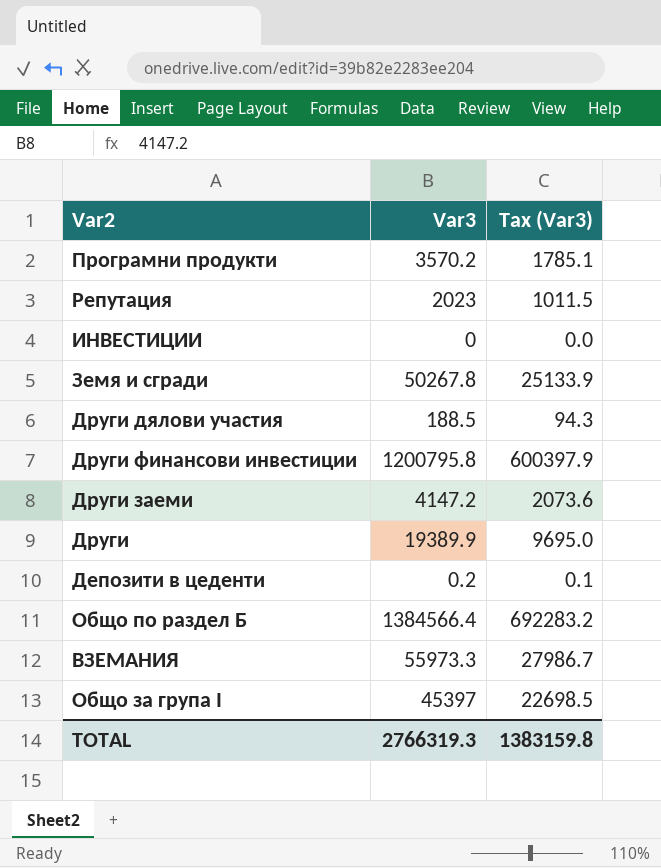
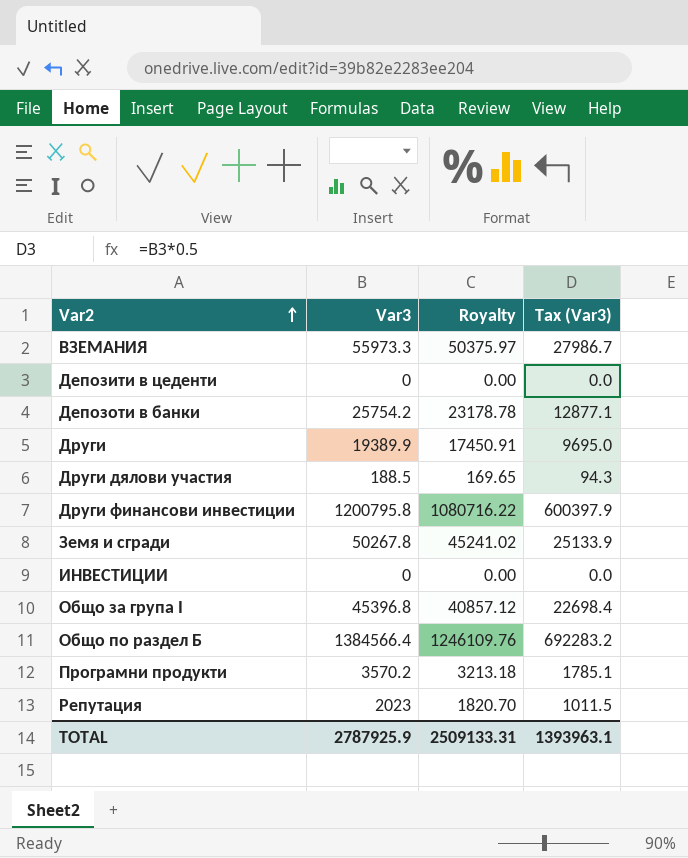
row order: none -> Var2 ascending
column Royalty | formula: none -> [Var3] * 0.9
row Други заеми: 4147.2 | 2073.6 -> none
Депозити в цеденти | Var3: 0.2 -> 0
Депозити в цеденти | Tax (Var3): 0.1 -> 0.0
row Депозоти в банки: none -> 25754.2 | 23178.78 | 12877.1
Общо за група І | Var3: 45397 -> 45396.8
Общо за група І | Tax (Var3): 22698.5 -> 22698.4
TOTAL | Var3: 2766319.3 -> 2787925.9
TOTAL | Tax (Var3): 1383159.8 -> 1393963.1

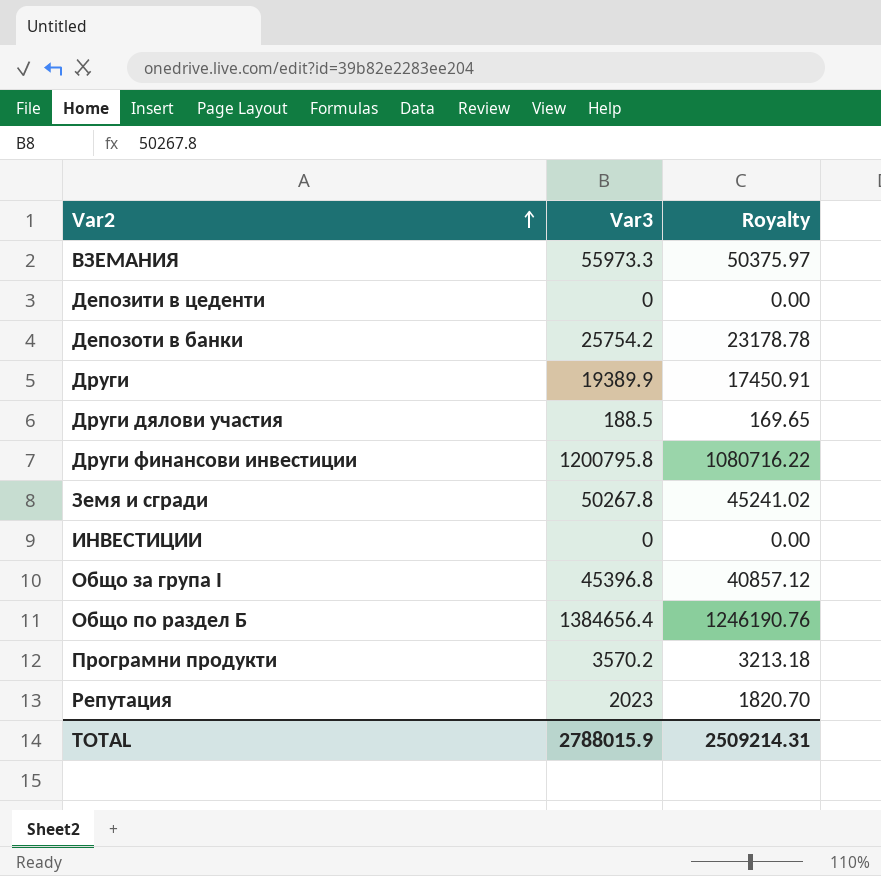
column Tax (Var3) | formula: [Var3] * 0.5 -> none
Общо по раздел Б | Var3: 1384566.4 -> 1384656.4
Общо по раздел Б | Royalty: 1246109.76 -> 1246190.76
TOTAL | Var3: 2787925.9 -> 2788015.9
TOTAL | Royalty: 2509133.31 -> 2509214.31

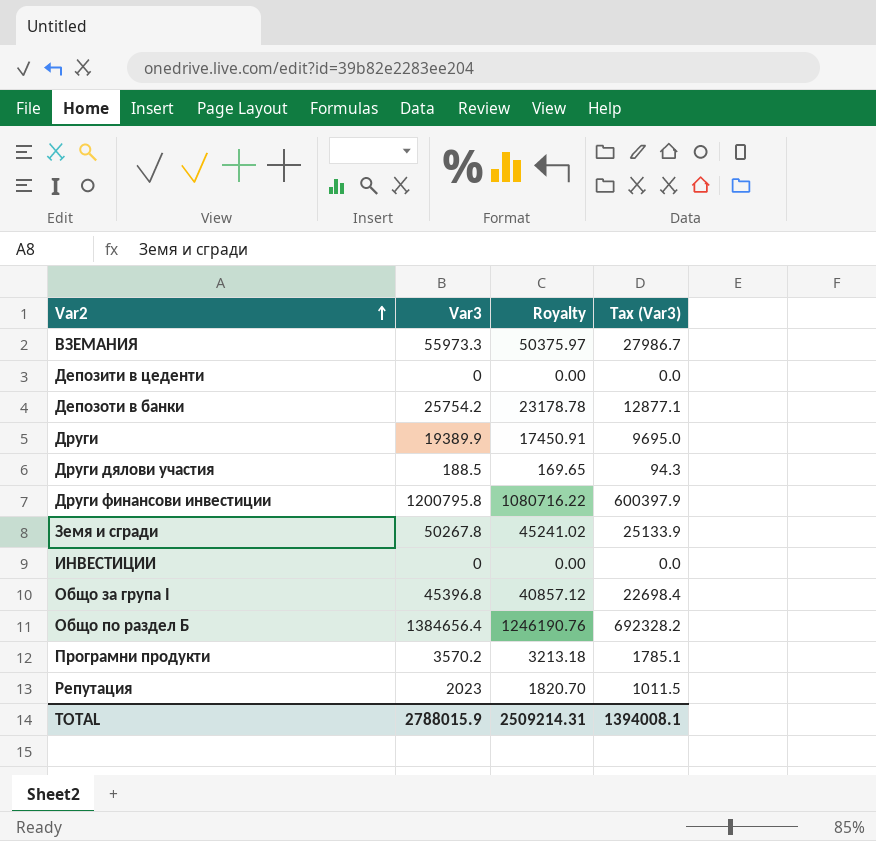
column Tax (Var3) | formula: none -> [Var3] * 0.5

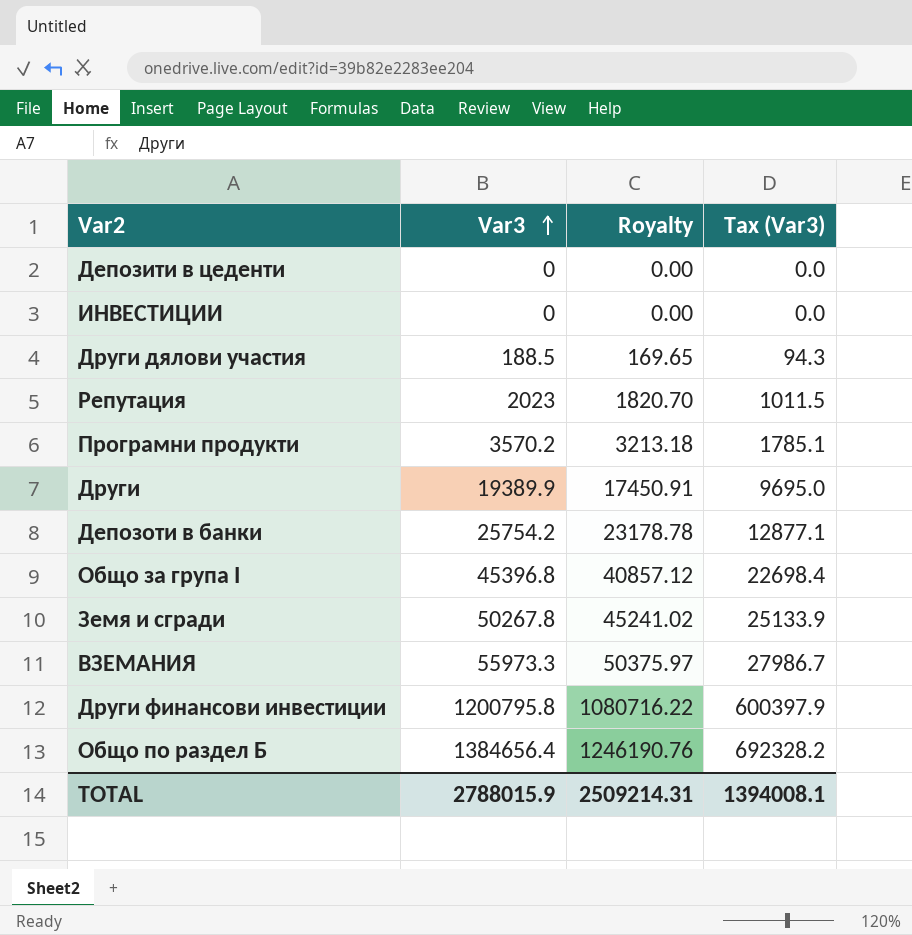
row order: Var2 ascending -> Var3 ascending

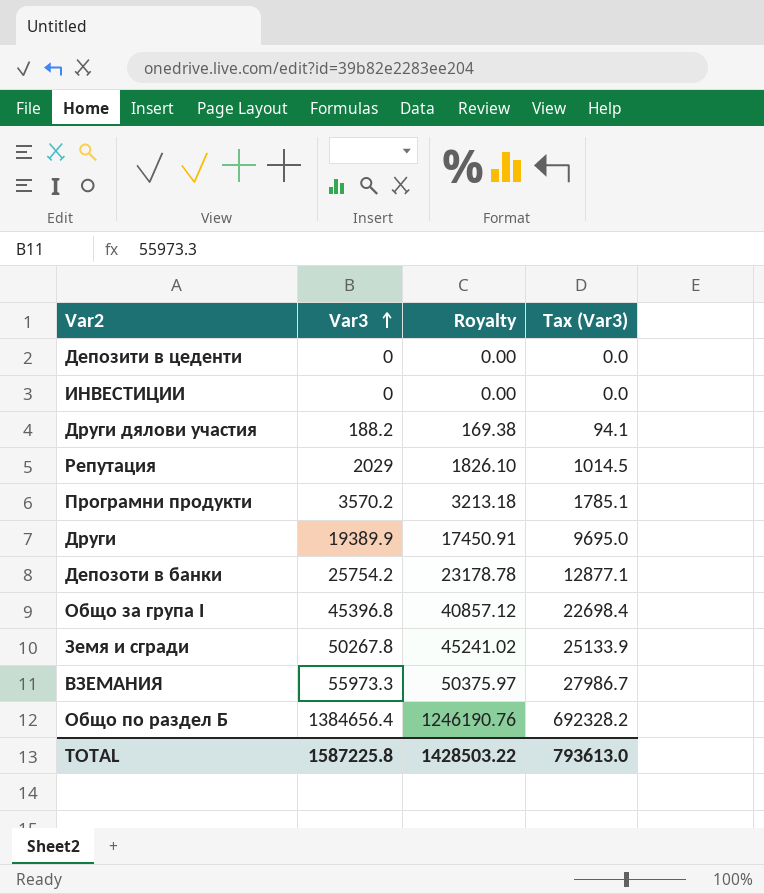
row Други финансови инвестиции: 1200795.8 | 1080716.22 | 600397.9 -> none
Други дялови участия | Var3: 188.5 -> 188.2
Други дялови участия | Royalty: 169.65 -> 169.38
Други дялови участия | Tax (Var3): 94.3 -> 94.1
Репутация | Var3: 2023 -> 2029
Репутация | Royalty: 1820.70 -> 1826.10
Репутация | Tax (Var3): 1011.5 -> 1014.5
TOTAL | Var3: 2788015.9 -> 1587225.8
TOTAL | Royalty: 2509214.31 -> 1428503.22
TOTAL | Tax (Var3): 1394008.1 -> 793613.0

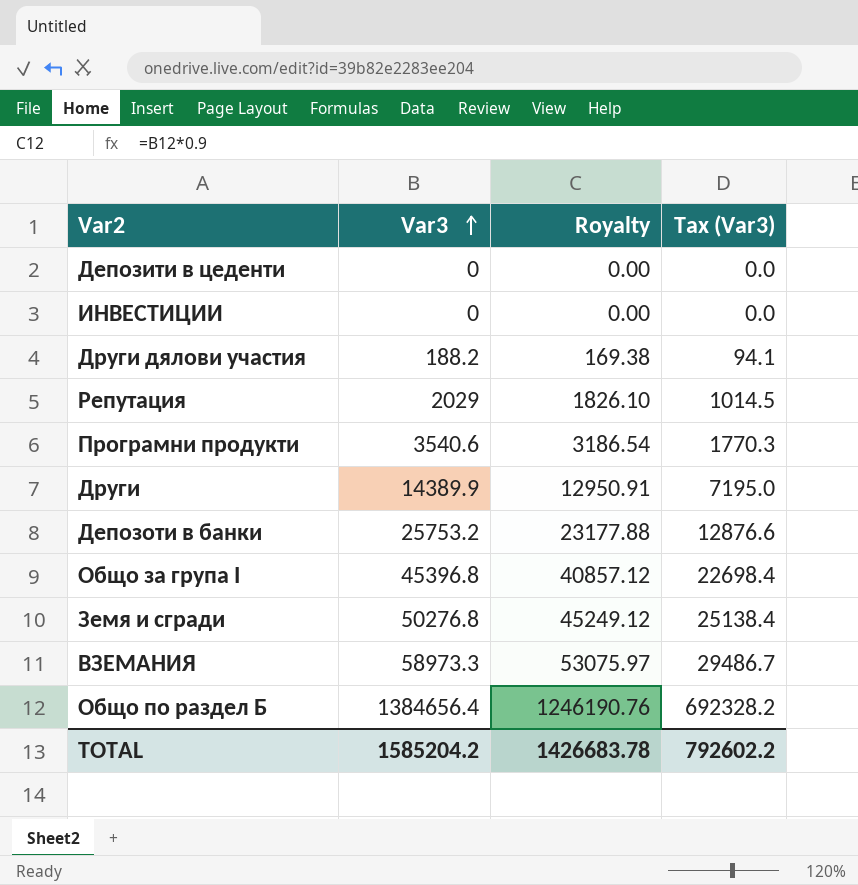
Програмни продукти | Var3: 3570.2 -> 3540.6
Програмни продукти | Royalty: 3213.18 -> 3186.54
Програмни продукти | Tax (Var3): 1785.1 -> 1770.3
Други | Var3: 19389.9 -> 14389.9
Други | Royalty: 17450.91 -> 12950.91
Други | Tax (Var3): 9695.0 -> 7195.0
Депозоти в банки | Var3: 25754.2 -> 25753.2
Депозоти в банки | Royalty: 23178.78 -> 23177.88
Депозоти в банки | Tax (Var3): 12877.1 -> 12876.6
Земя и сгради | Var3: 50267.8 -> 50276.8
Земя и сгради | Royalty: 45241.02 -> 45249.12
Земя и сгради | Tax (Var3): 25133.9 -> 25138.4
ВЗЕМАНИЯ | Var3: 55973.3 -> 58973.3
ВЗЕМАНИЯ | Royalty: 50375.97 -> 53075.97
ВЗЕМАНИЯ | Tax (Var3): 27986.7 -> 29486.7
TOTAL | Var3: 1587225.8 -> 1585204.2
TOTAL | Royalty: 1428503.22 -> 1426683.78
TOTAL | Tax (Var3): 793613.0 -> 792602.2

